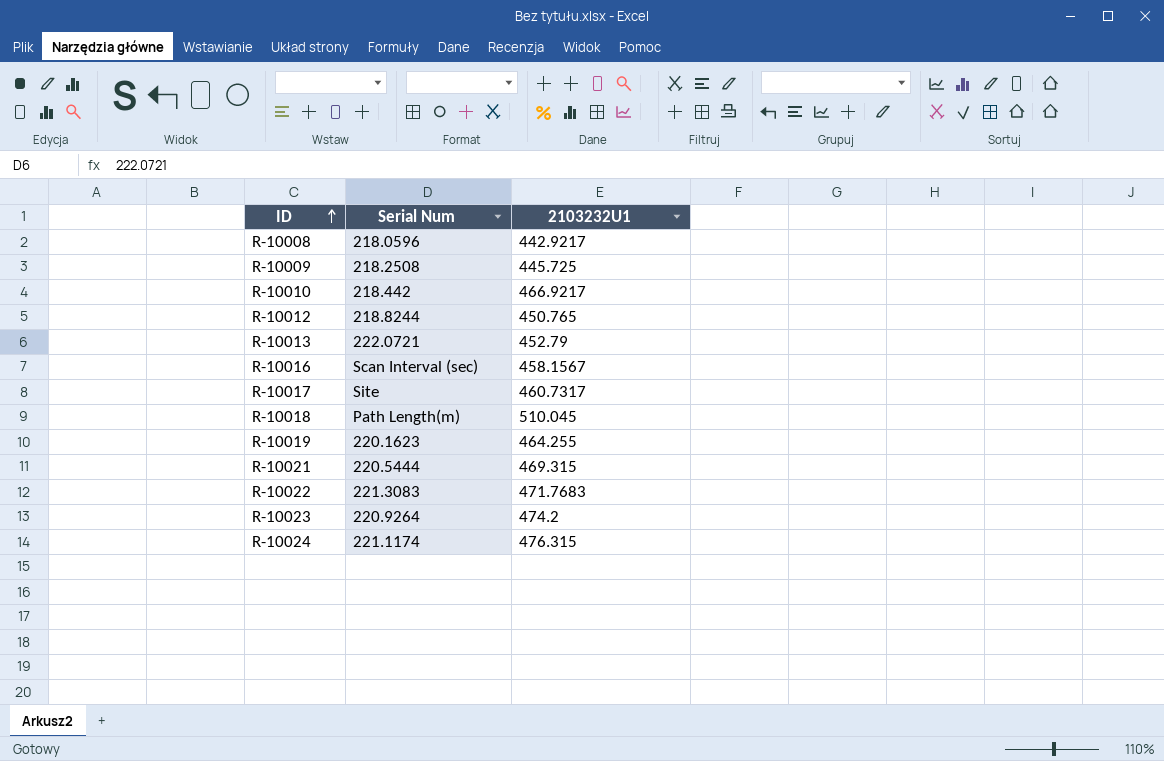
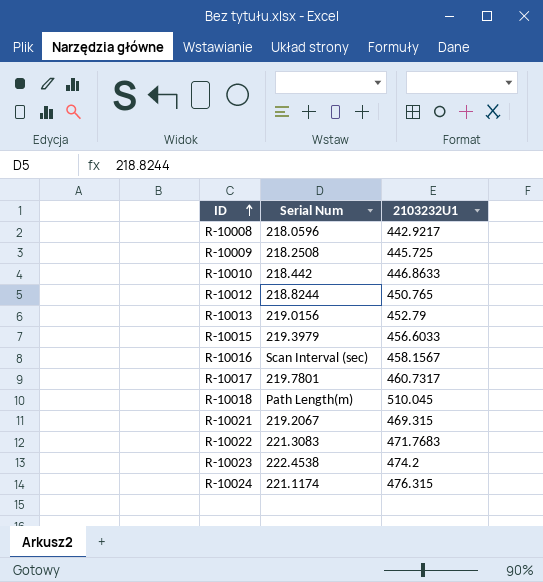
row R-10019: 220.1623 | 464.255 -> none
R-10010 | 2103232U1: 466.9217 -> 446.8633
R-10013 | Serial Num: 222.0721 -> 219.0156
row R-10015: none -> 219.3979 | 456.6033
R-10017 | Serial Num: Site -> 219.7801
R-10021 | Serial Num: 220.5444 -> 219.2067
R-10023 | Serial Num: 220.9264 -> 222.4538

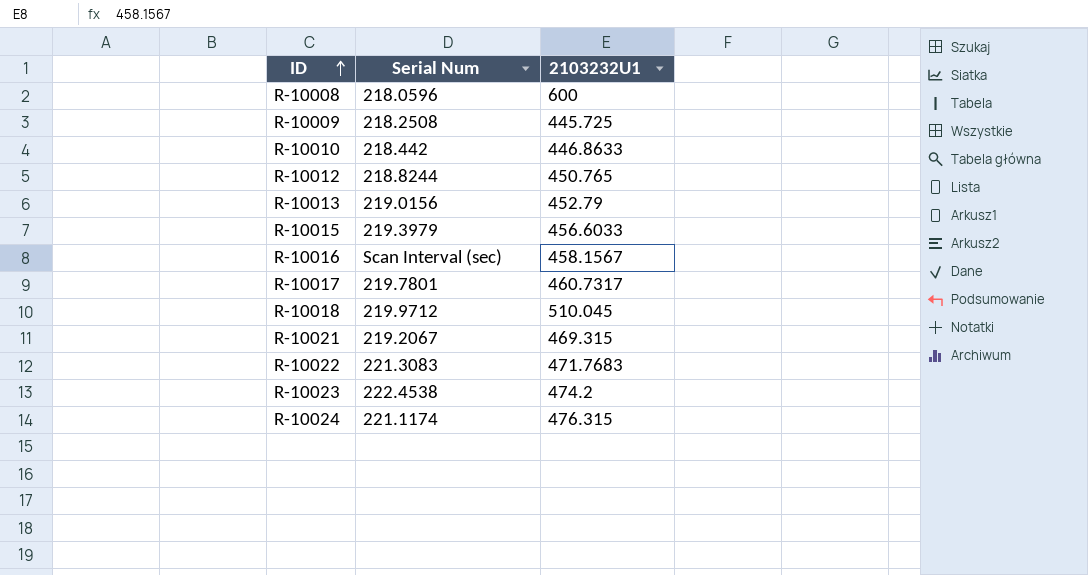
R-10008 | 2103232U1: 442.9217 -> 600
R-10018 | Serial Num: Path Length(m) -> 219.9712

